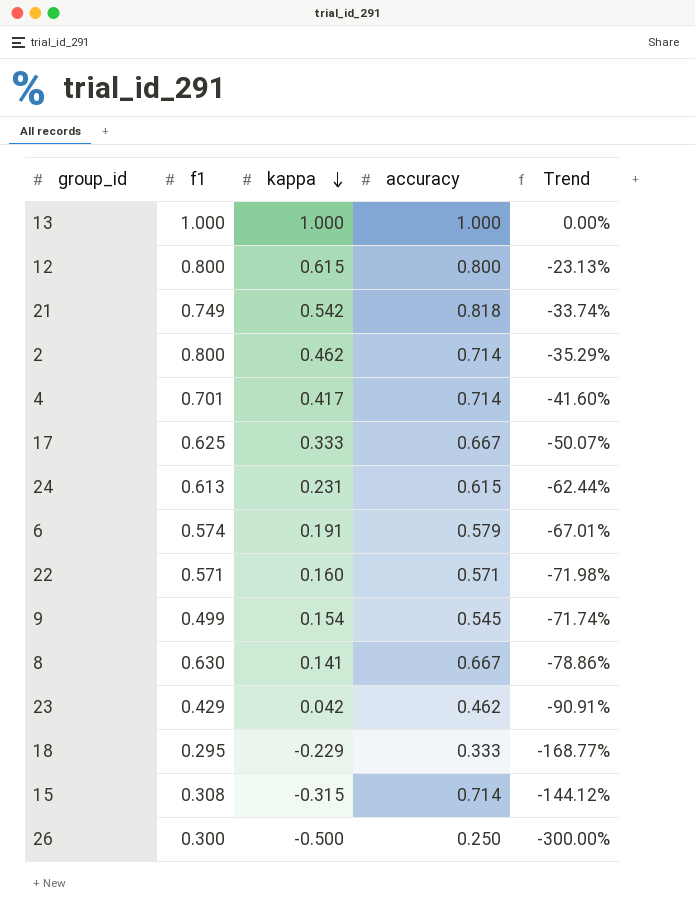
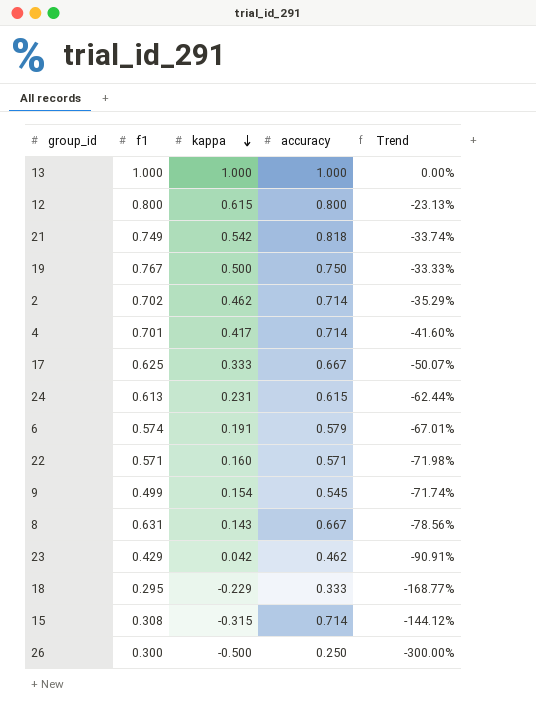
row 19: none -> 0.767 | 0.500 | 0.750 | -33.33%
2 | f1: 0.800 -> 0.702
8 | f1: 0.630 -> 0.631
8 | kappa: 0.141 -> 0.143
8 | Trend: -78.86% -> -78.56%

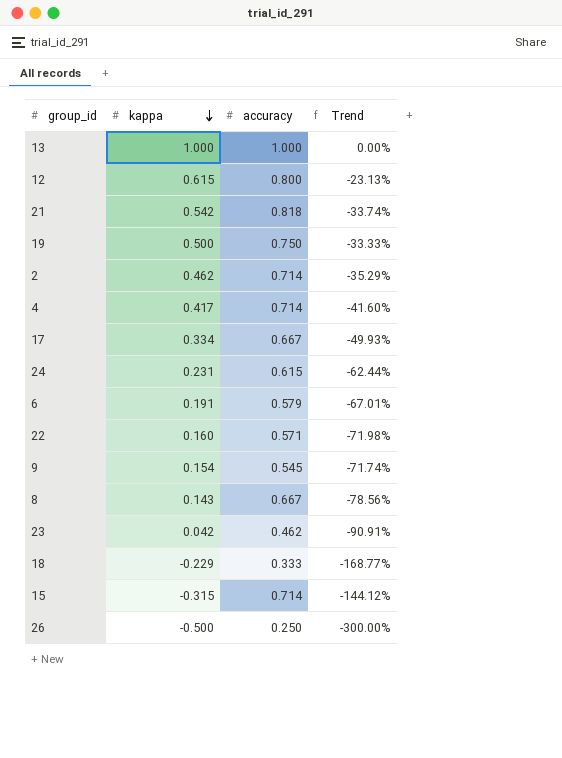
column f1 | position: 2 -> none
17 | kappa: 0.333 -> 0.334
17 | Trend: -50.07% -> -49.93%

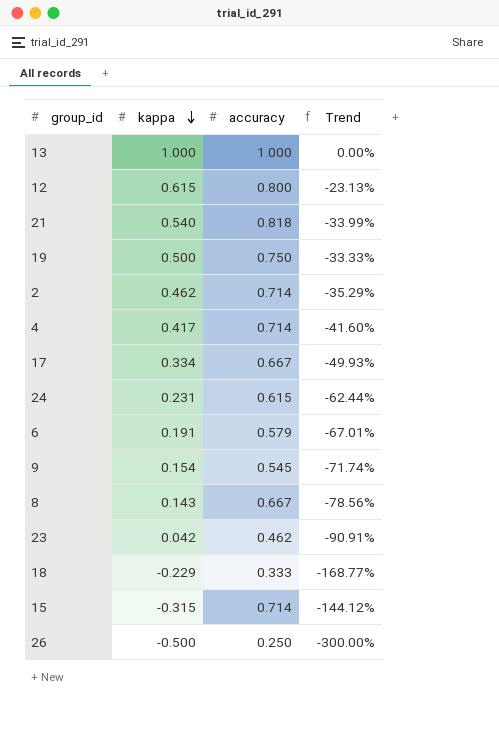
row 22: 0.160 | 0.571 | -71.98% -> none
21 | kappa: 0.542 -> 0.540
21 | Trend: -33.74% -> -33.99%

